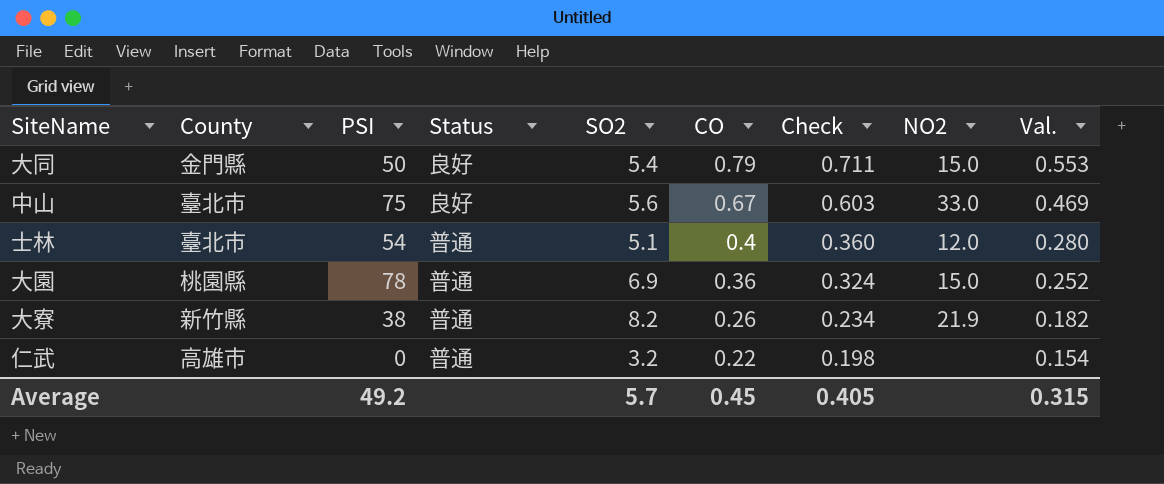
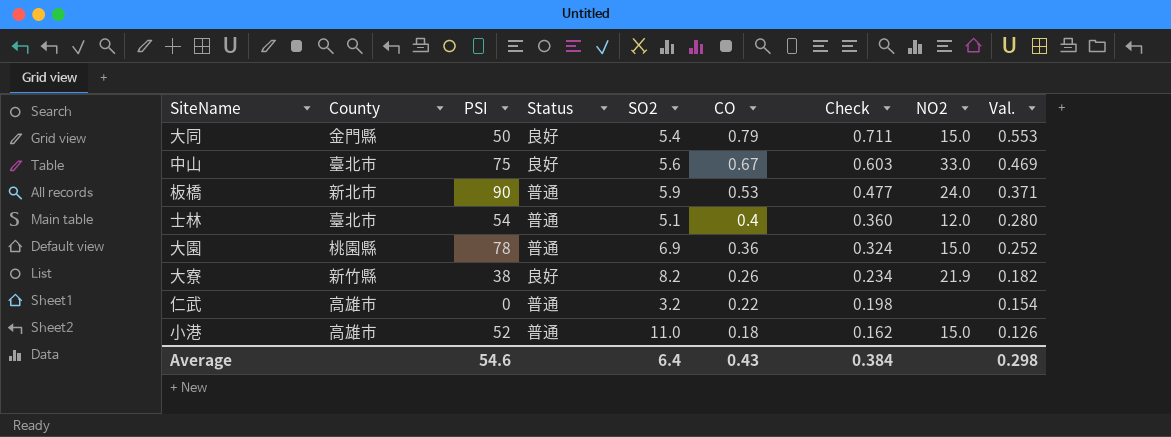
row 板橋: none -> 新北市 | 90 | 普通 | 5.9 | 0.53 | 0.477 | 24.0 | 0.371
大寮 | Status: 普通 -> 良好
row 小港: none -> 高雄市 | 52 | 普通 | 11.0 | 0.18 | 0.162 | 15.0 | 0.126
Average | PSI: 49.2 -> 54.6
Average | SO2: 5.7 -> 6.4
Average | CO: 0.45 -> 0.43
Average | Check: 0.405 -> 0.384
Average | Val.: 0.315 -> 0.298

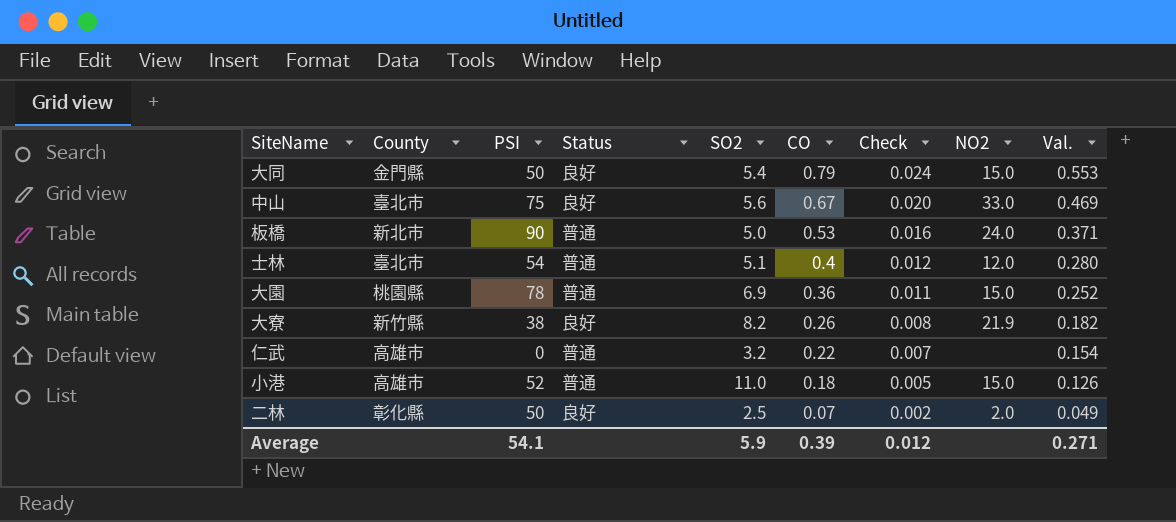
column Check | formula: [CO] * 0.9 -> [CO] * 0.03
板橋 | SO2: 5.9 -> 5.0
row 二林: none -> 彰化縣 | 50 | 良好 | 2.5 | 0.07 | 0.002 | 2.0 | 0.049
Average | PSI: 54.6 -> 54.1
Average | SO2: 6.4 -> 5.9
Average | CO: 0.43 -> 0.39
Average | Check: 0.384 -> 0.012
Average | Val.: 0.298 -> 0.271

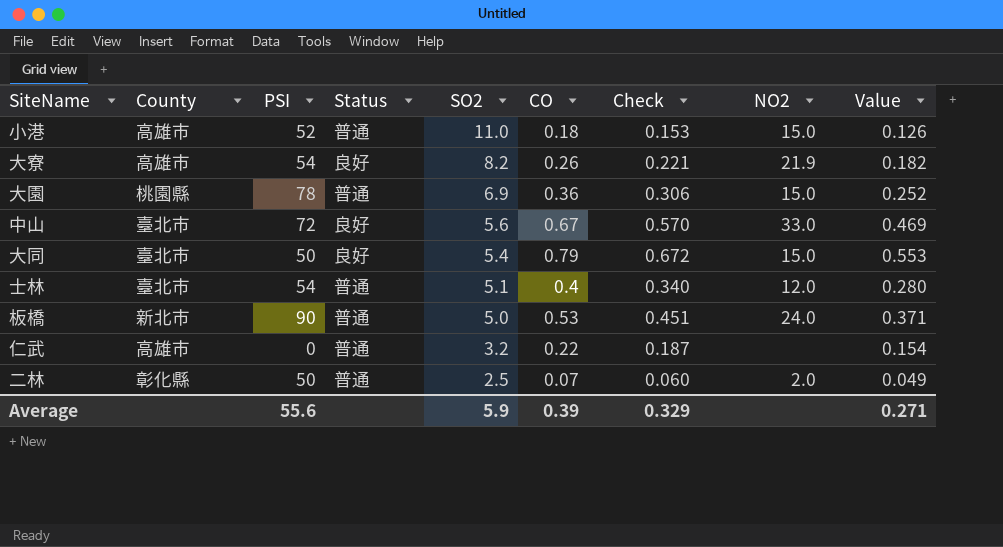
row order: CO descending -> SO2 descending
column Check | formula: [CO] * 0.03 -> [CO] * 0.85
column name: Val. -> Value
大寮 | County: 新竹縣 -> 高雄市
大寮 | PSI: 38 -> 54
中山 | PSI: 75 -> 72
大同 | County: 金門縣 -> 臺北市
二林 | Status: 良好 -> 普通
Average | PSI: 54.1 -> 55.6
Average | Check: 0.012 -> 0.329

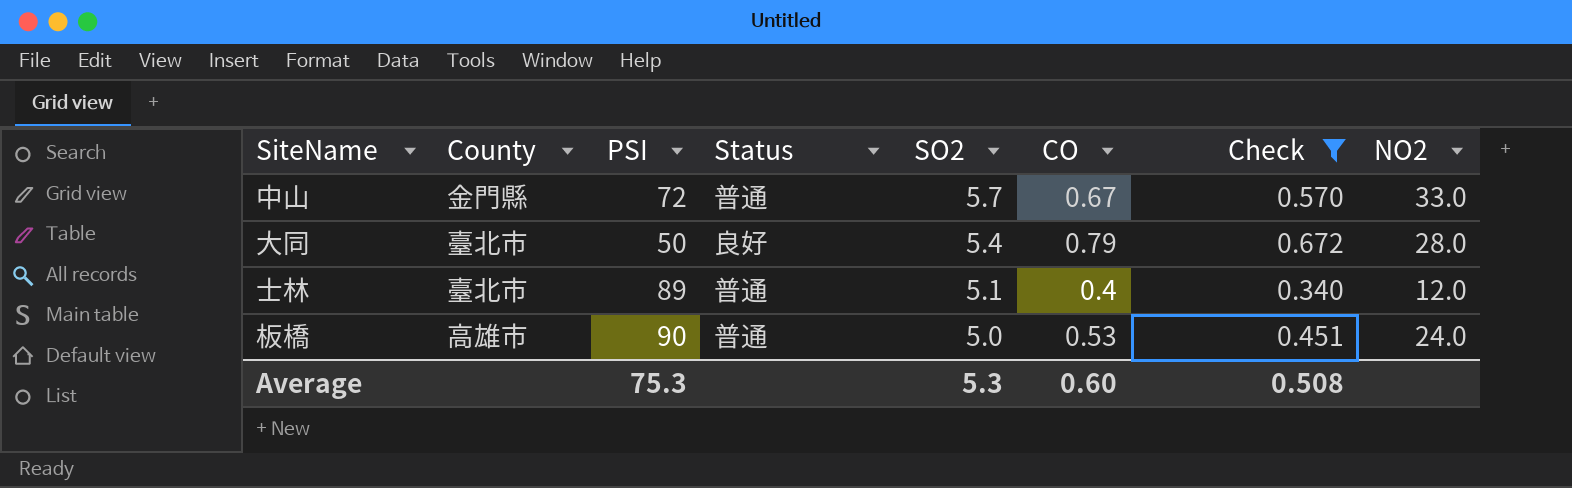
filter: none -> Check >= 0.340
column Value | formula: [CO] * 0.7 -> none
中山 | County: 臺北市 -> 金門縣
中山 | Status: 良好 -> 普通
中山 | SO2: 5.6 -> 5.7
大同 | NO2: 15.0 -> 28.0
士林 | PSI: 54 -> 89
板橋 | County: 新北市 -> 高雄市
Average | PSI: 55.6 -> 75.3
Average | SO2: 5.9 -> 5.3
Average | CO: 0.39 -> 0.60
Average | Check: 0.329 -> 0.508

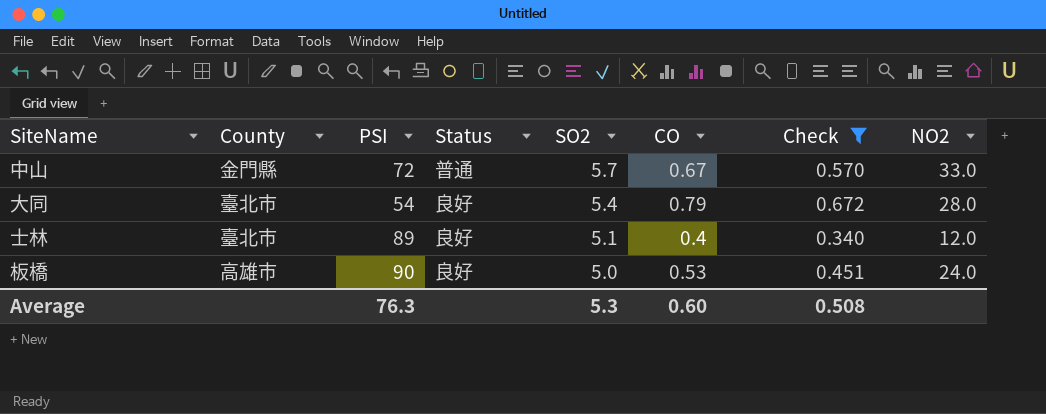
大同 | PSI: 50 -> 54
士林 | Status: 普通 -> 良好
板橋 | Status: 普通 -> 良好
Average | PSI: 75.3 -> 76.3

